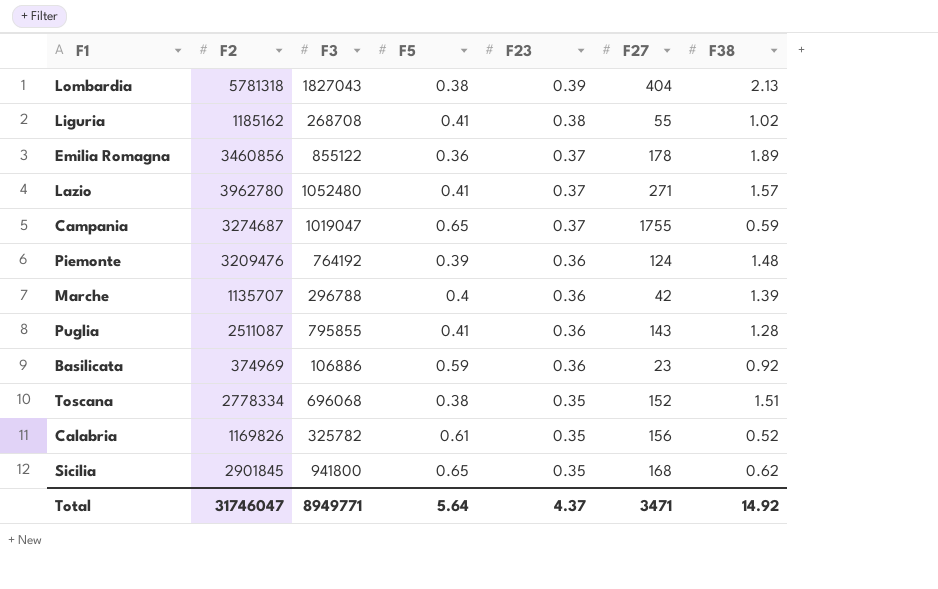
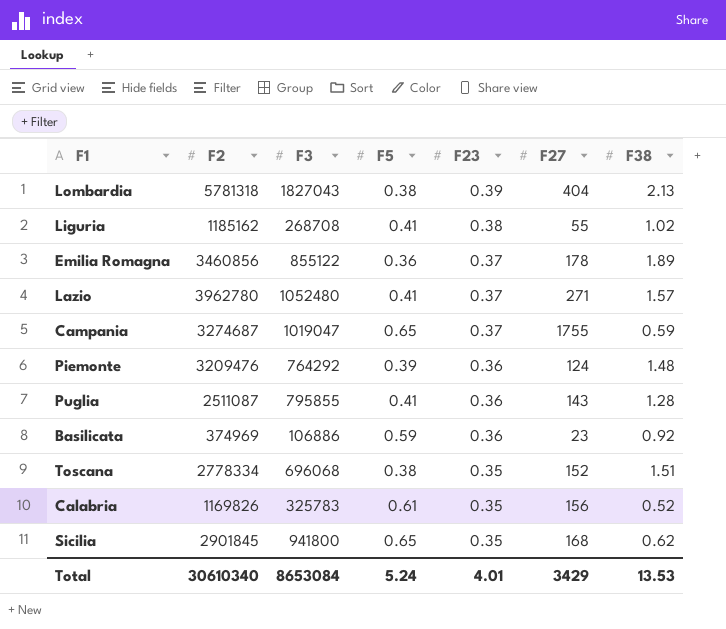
row Marche: 1135707 | 296788 | 0.4 | 0.36 | 42 | 1.39 -> none
Piemonte | F3: 764192 -> 764292
Calabria | F3: 325782 -> 325783
Total | F2: 31746047 -> 30610340
Total | F3: 8949771 -> 8653084
Total | F5: 5.64 -> 5.24
Total | F23: 4.37 -> 4.01
Total | F27: 3471 -> 3429
Total | F38: 14.92 -> 13.53

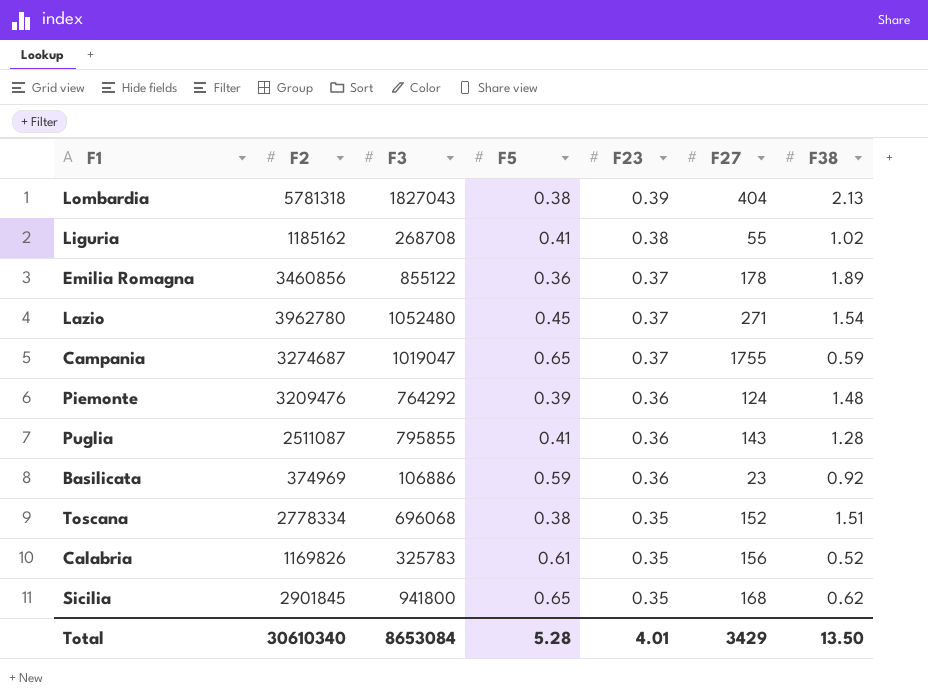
Lazio | F5: 0.41 -> 0.45
Lazio | F38: 1.57 -> 1.54
Total | F5: 5.24 -> 5.28
Total | F38: 13.53 -> 13.50

